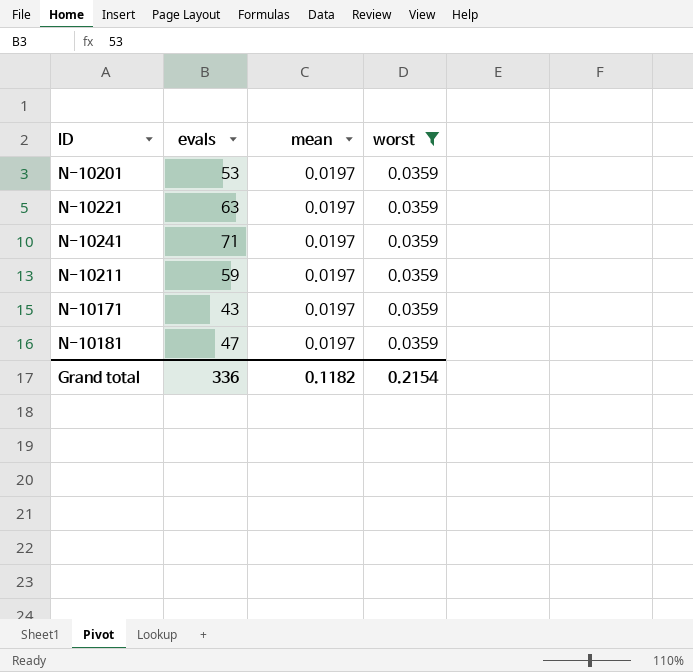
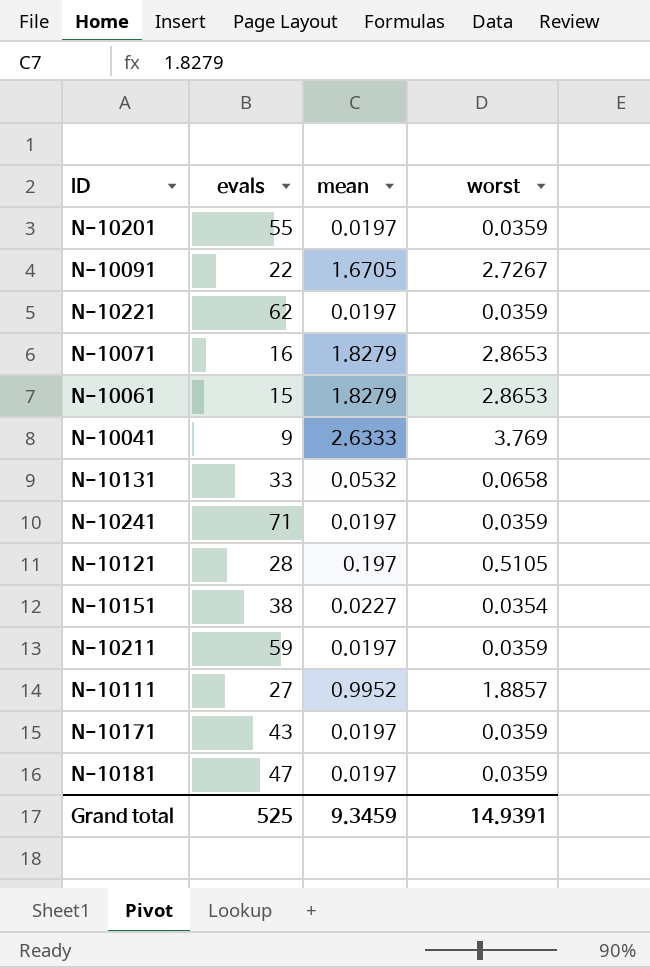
filter: worst = 0.0359 -> none
N-10201 | evals: 53 -> 55
N-10221 | evals: 63 -> 62
Grand total | evals: 336 -> 525
Grand total | mean: 0.1182 -> 9.3459
Grand total | worst: 0.2154 -> 14.9391

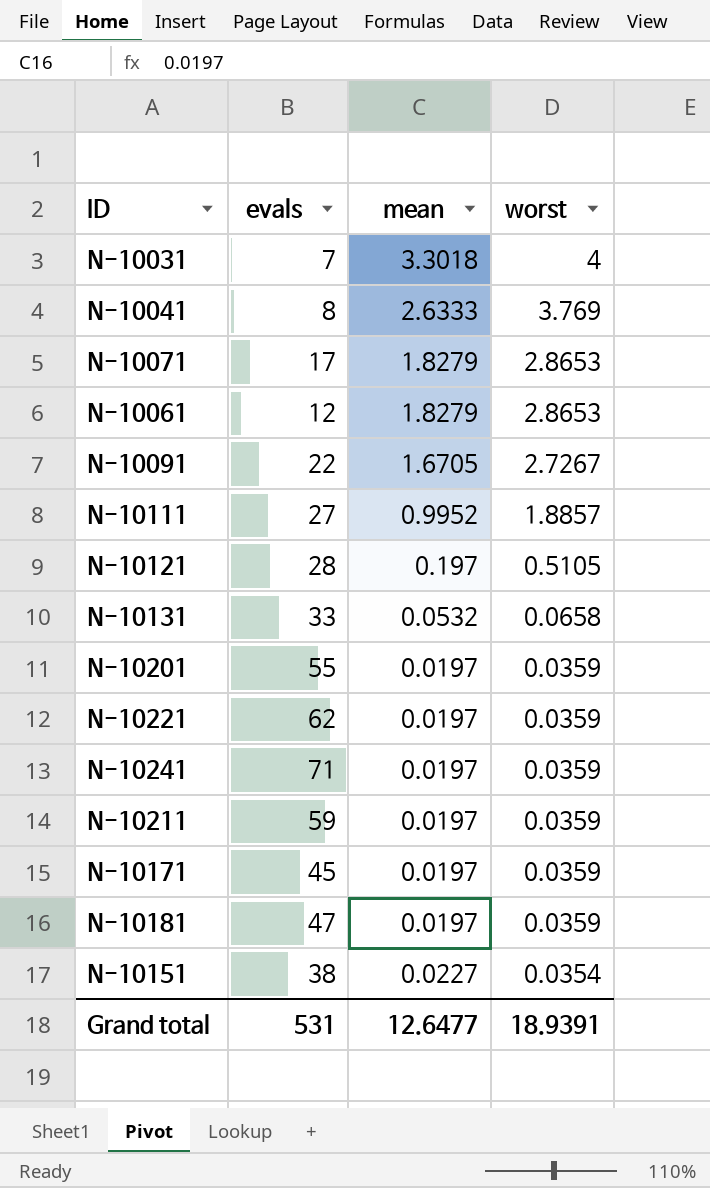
row order: none -> worst descending
row N-10031: none -> 7 | 3.3018 | 4
N-10041 | evals: 9 -> 8
N-10071 | evals: 16 -> 17
N-10061 | evals: 15 -> 12
N-10171 | evals: 43 -> 45
Grand total | evals: 525 -> 531
Grand total | mean: 9.3459 -> 12.6477
Grand total | worst: 14.9391 -> 18.9391

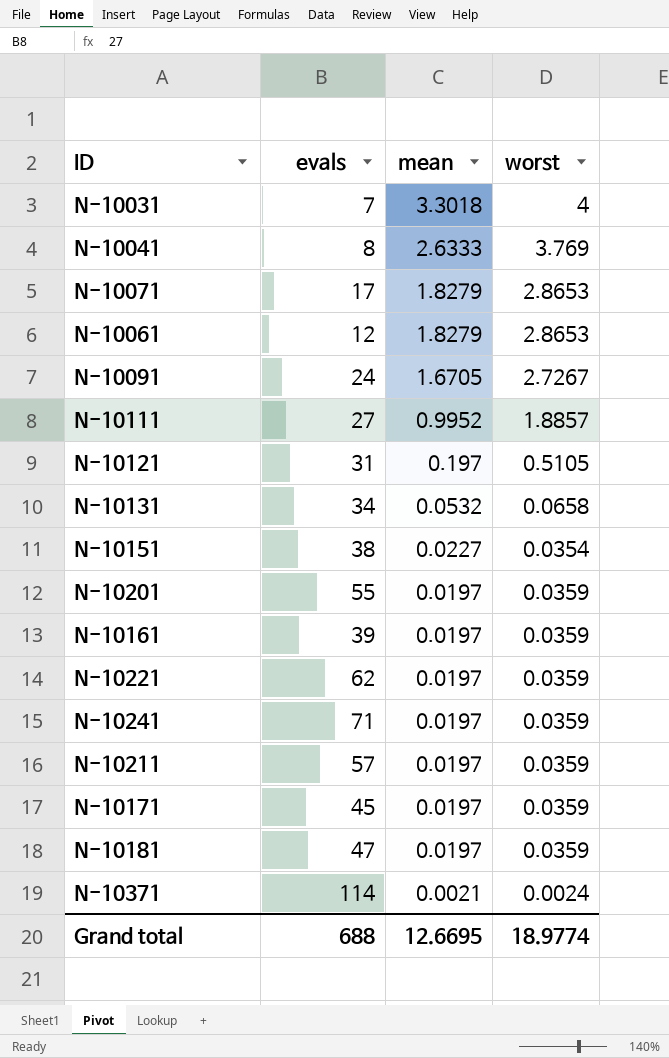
row order: worst descending -> mean descending
N-10091 | evals: 22 -> 24
N-10121 | evals: 28 -> 31
N-10131 | evals: 33 -> 34
row N-10161: none -> 39 | 0.0197 | 0.0359
N-10211 | evals: 59 -> 57
row N-10371: none -> 114 | 0.0021 | 0.0024
Grand total | evals: 531 -> 688
Grand total | mean: 12.6477 -> 12.6695
Grand total | worst: 18.9391 -> 18.9774

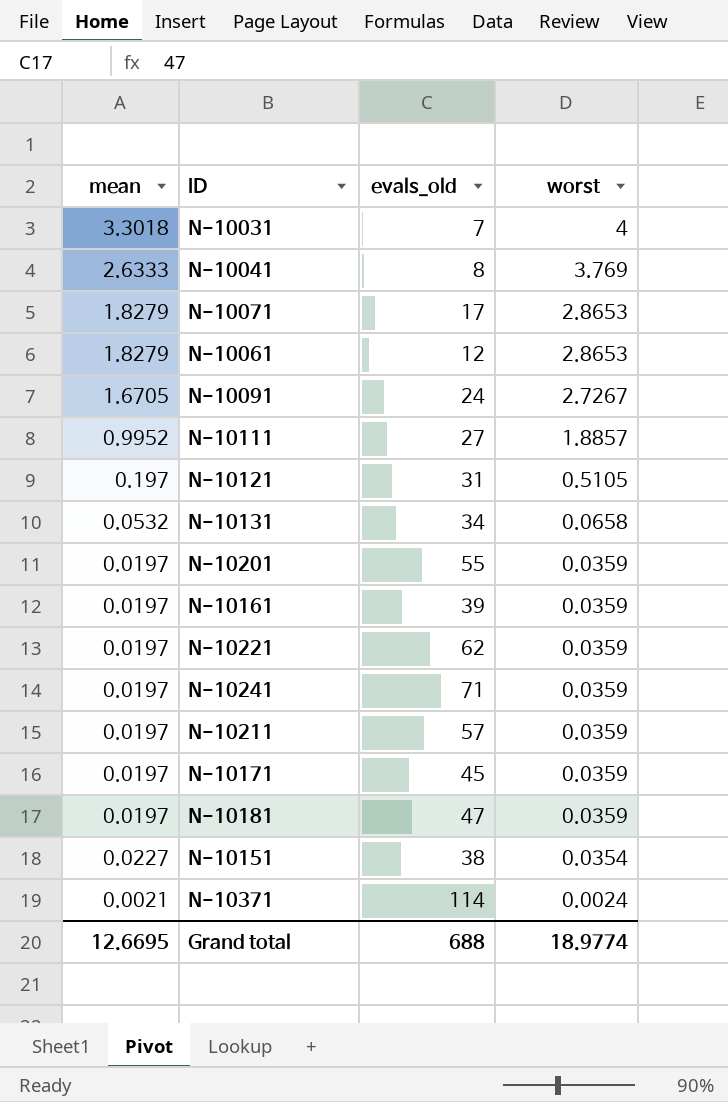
row order: mean descending -> worst descending
column mean | position: 3 -> 1
column name: evals -> evals_old

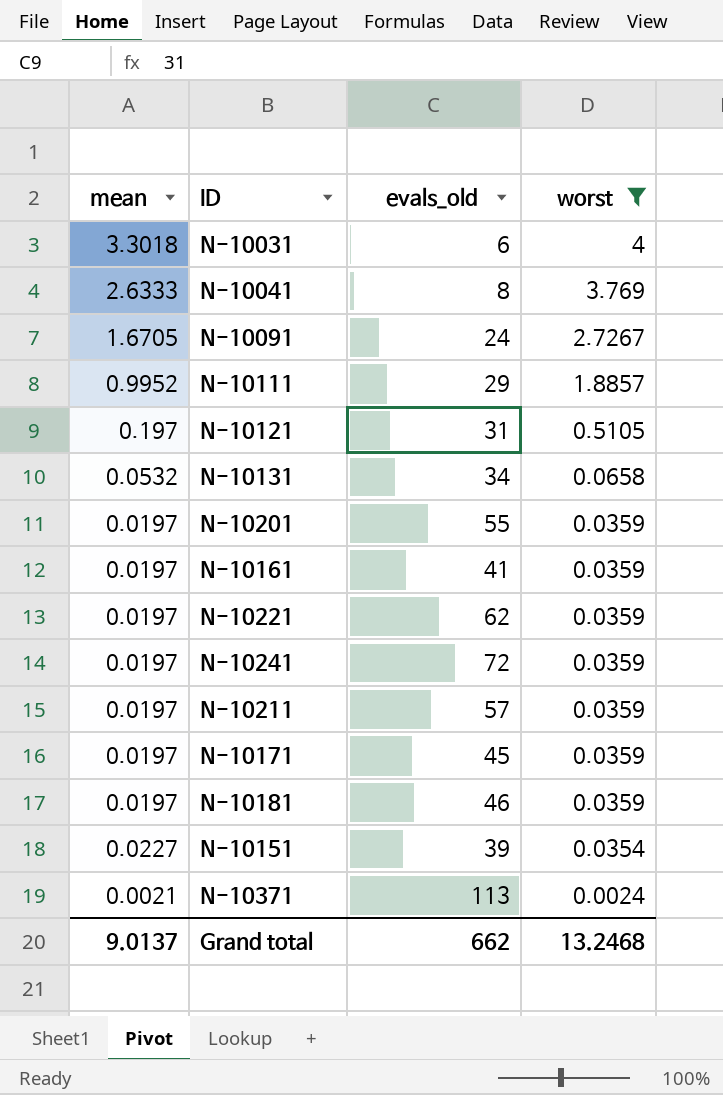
filter: none -> worst != 2.8653
N-10031 | evals_old: 7 -> 6
N-10111 | evals_old: 27 -> 29
N-10161 | evals_old: 39 -> 41
N-10241 | evals_old: 71 -> 72
N-10181 | evals_old: 47 -> 46
N-10151 | evals_old: 38 -> 39
N-10371 | evals_old: 114 -> 113
Grand total | mean: 12.6695 -> 9.0137
Grand total | evals_old: 688 -> 662
Grand total | worst: 18.9774 -> 13.2468

